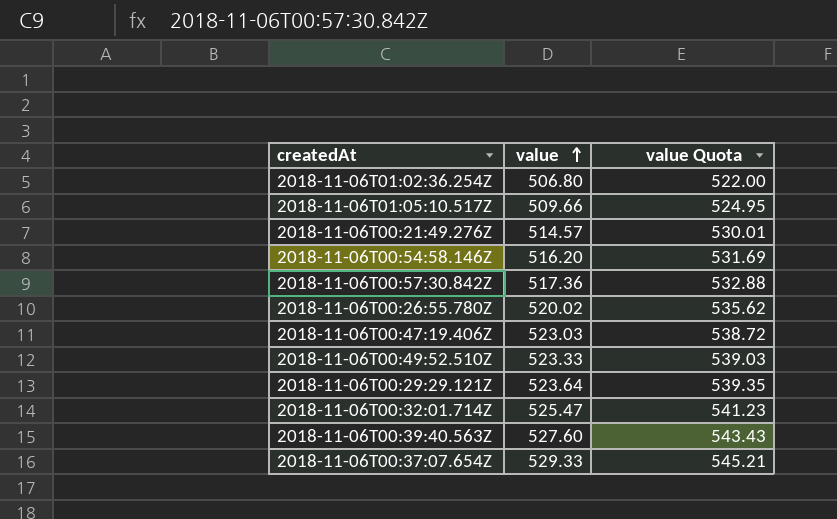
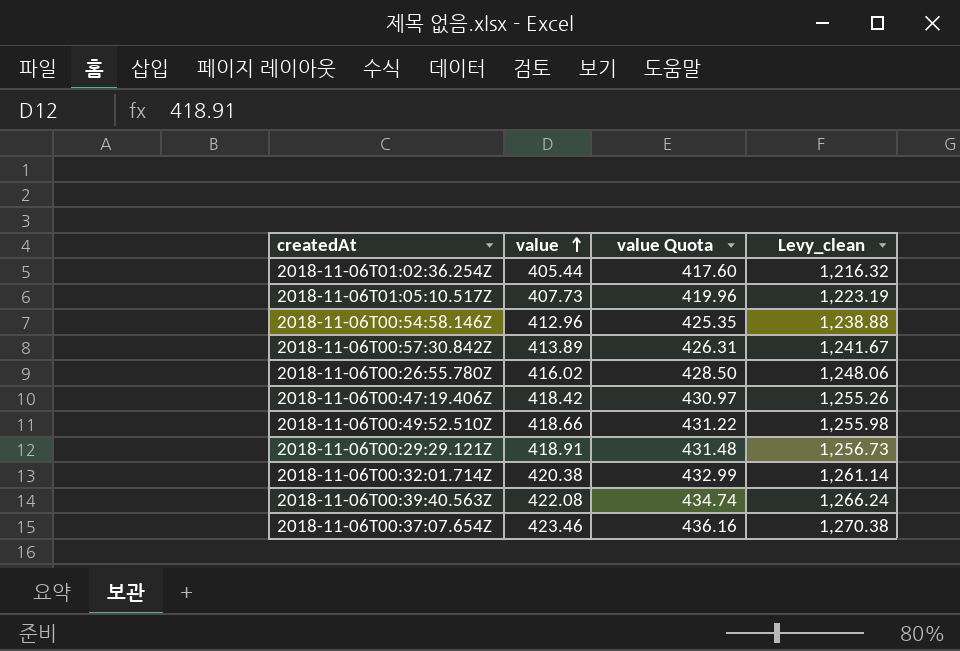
column Levy_clean | formula: none -> [value] * 3
row 2018-11-06T00:21:49.276Z: 514.57 | 530.01 -> none
2018-11-06T01:02:36.254Z | value: 506.80 -> 405.44
2018-11-06T01:02:36.254Z | value Quota: 522.00 -> 417.60
2018-11-06T01:05:10.517Z | value: 509.66 -> 407.73
2018-11-06T01:05:10.517Z | value Quota: 524.95 -> 419.96
2018-11-06T00:54:58.146Z | value: 516.20 -> 412.96
2018-11-06T00:54:58.146Z | value Quota: 531.69 -> 425.35
2018-11-06T00:57:30.842Z | value: 517.36 -> 413.89
2018-11-06T00:57:30.842Z | value Quota: 532.88 -> 426.31
2018-11-06T00:26:55.780Z | value: 520.02 -> 416.02
2018-11-06T00:26:55.780Z | value Quota: 535.62 -> 428.50
2018-11-06T00:47:19.406Z | value: 523.03 -> 418.42
2018-11-06T00:47:19.406Z | value Quota: 538.72 -> 430.97
2018-11-06T00:49:52.510Z | value: 523.33 -> 418.66
2018-11-06T00:49:52.510Z | value Quota: 539.03 -> 431.22
2018-11-06T00:29:29.121Z | value: 523.64 -> 418.91
2018-11-06T00:29:29.121Z | value Quota: 539.35 -> 431.48
2018-11-06T00:32:01.714Z | value: 525.47 -> 420.38
2018-11-06T00:32:01.714Z | value Quota: 541.23 -> 432.99
2018-11-06T00:39:40.563Z | value: 527.60 -> 422.08
2018-11-06T00:39:40.563Z | value Quota: 543.43 -> 434.74
2018-11-06T00:37:07.654Z | value: 529.33 -> 423.46
2018-11-06T00:37:07.654Z | value Quota: 545.21 -> 436.16

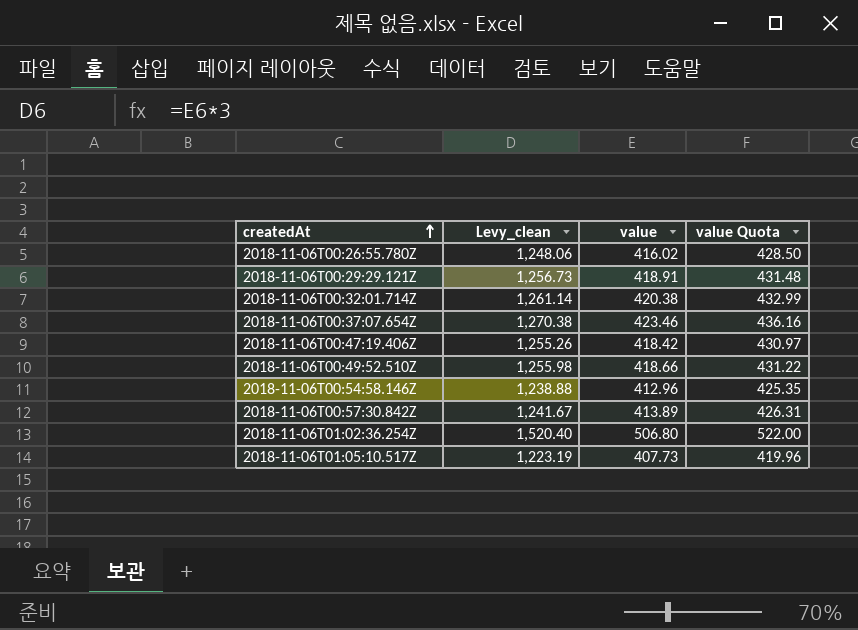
row order: value ascending -> createdAt ascending
column Levy_clean | position: 4 -> 2
row 2018-11-06T00:39:40.563Z: 422.08 | 434.74 | 1,266.24 -> none
2018-11-06T01:02:36.254Z | Levy_clean: 1,216.32 -> 1,520.40
2018-11-06T01:02:36.254Z | value: 405.44 -> 506.80
2018-11-06T01:02:36.254Z | value Quota: 417.60 -> 522.00

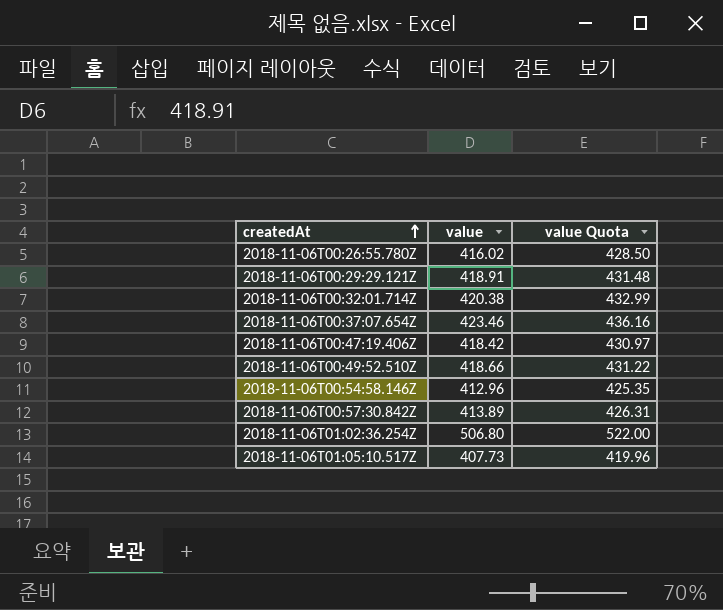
column Levy_clean | formula: [value] * 3 -> none

